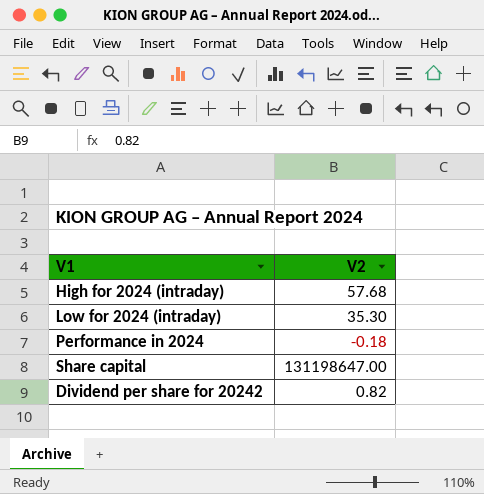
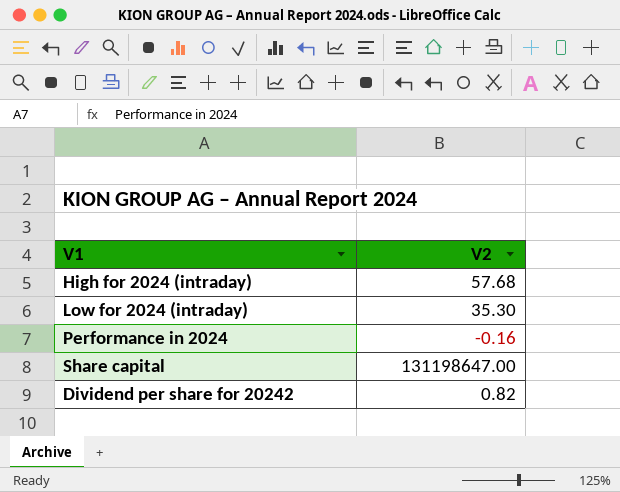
Performance in 2024 | V2: -0.18 -> -0.16

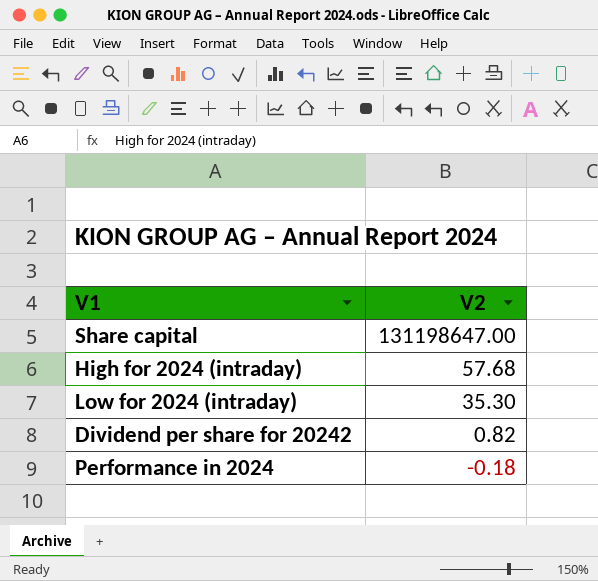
row order: none -> V2 descending
Performance in 2024 | V2: -0.16 -> -0.18

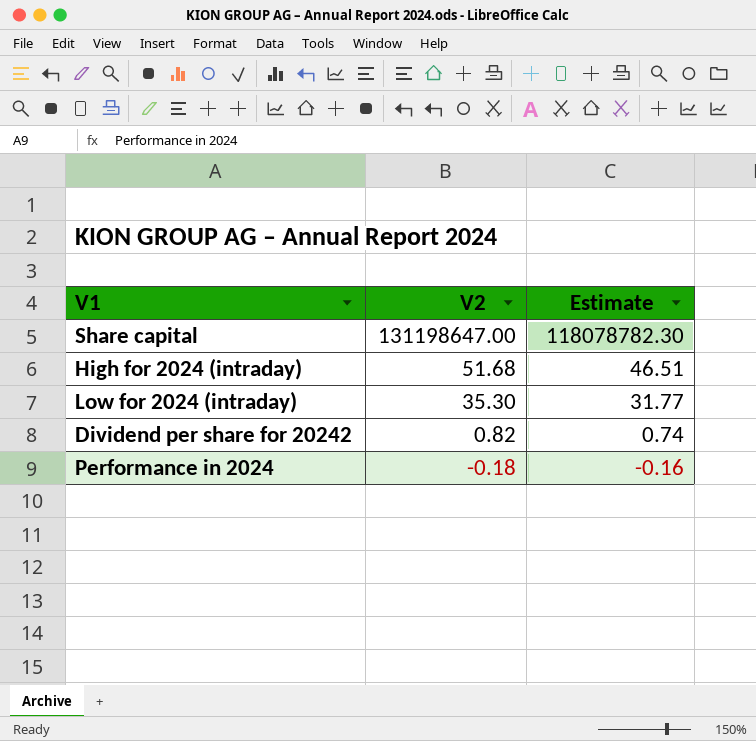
column Estimate | formula: none -> [V2] * 0.9
High for 2024 (intraday) | V2: 57.68 -> 51.68

